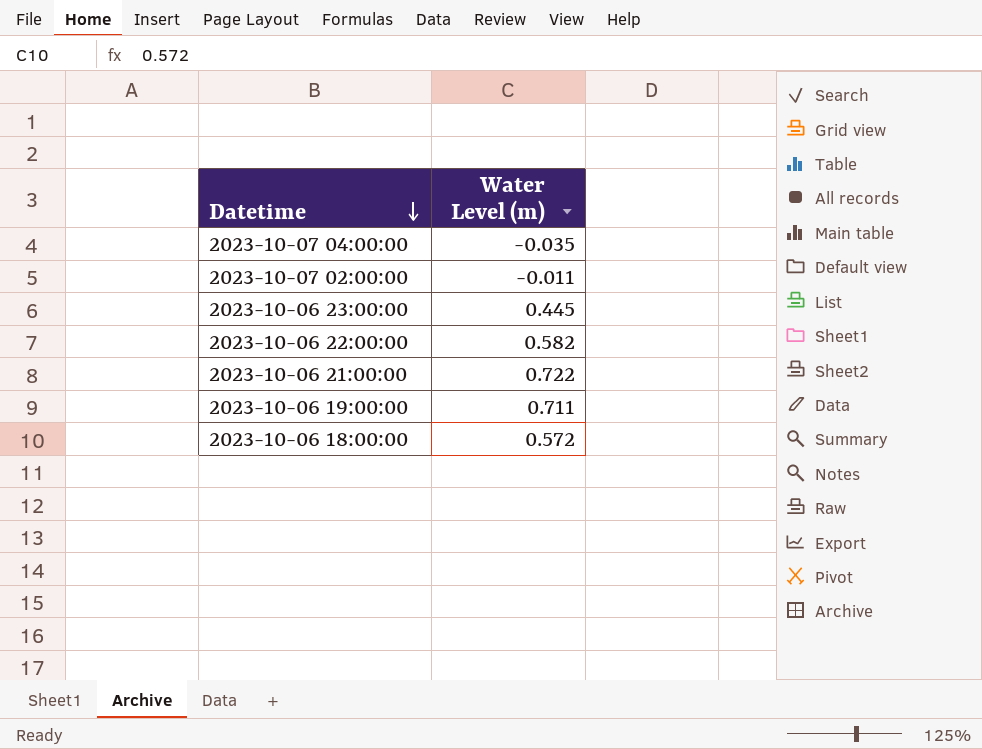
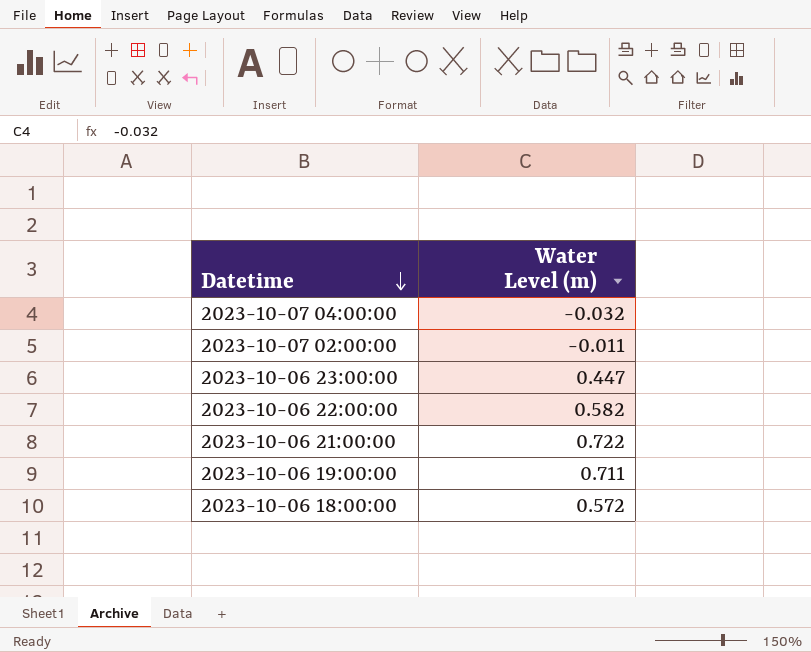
2023-10-07 04:00:00 | Water Level (m): -0.035 -> -0.032
2023-10-06 23:00:00 | Water Level (m): 0.445 -> 0.447

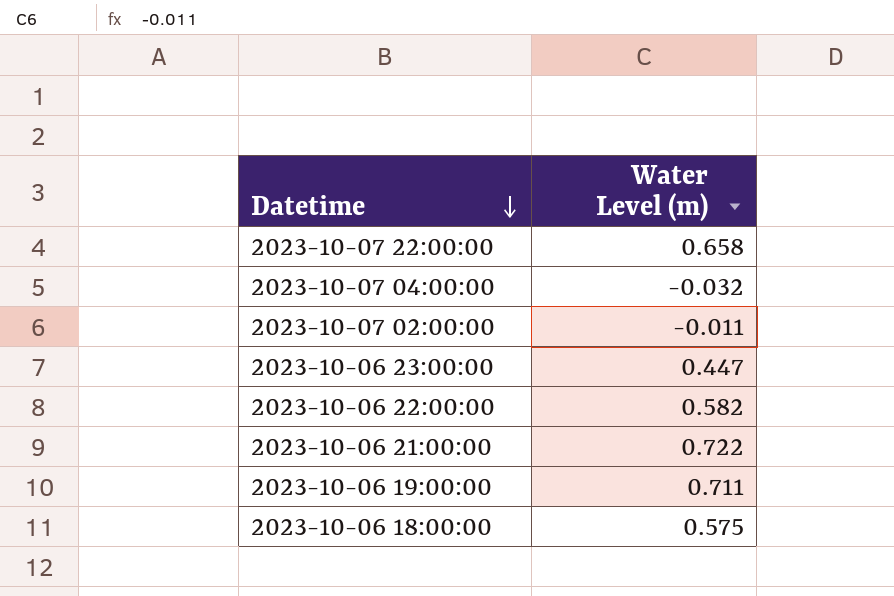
row 2023-10-07 22:00:00: none -> 0.658
2023-10-06 18:00:00 | Water Level (m): 0.572 -> 0.575

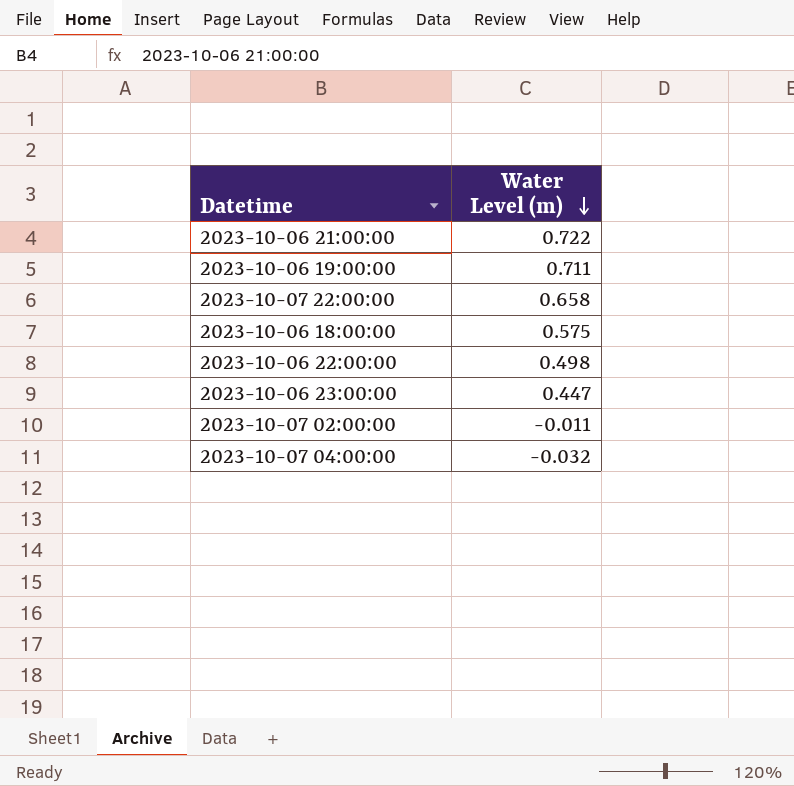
row order: Datetime descending -> Water Level (m) descending
2023-10-06 22:00:00 | Water Level (m): 0.582 -> 0.498

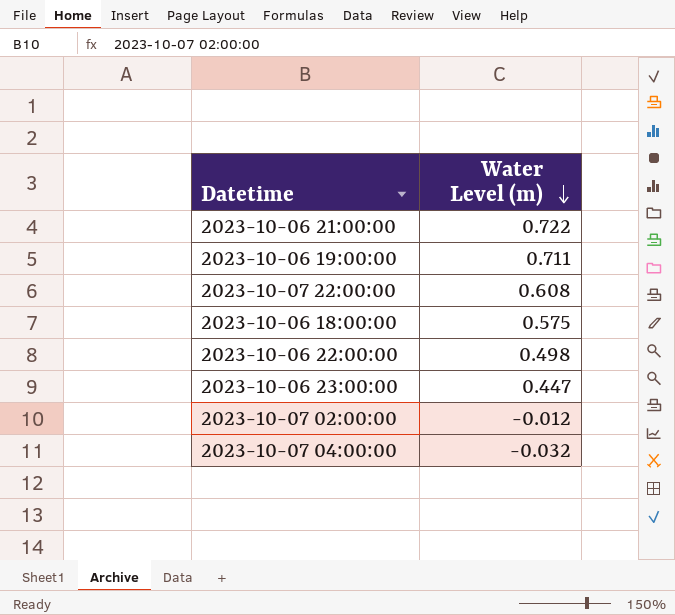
2023-10-07 22:00:00 | Water Level (m): 0.658 -> 0.608
2023-10-07 02:00:00 | Water Level (m): -0.011 -> -0.012

